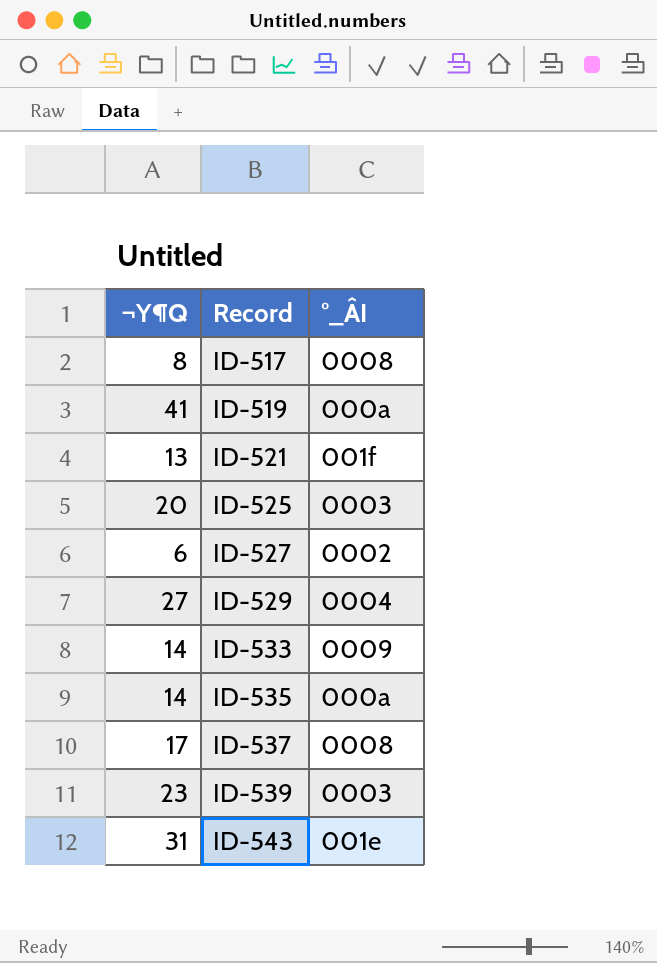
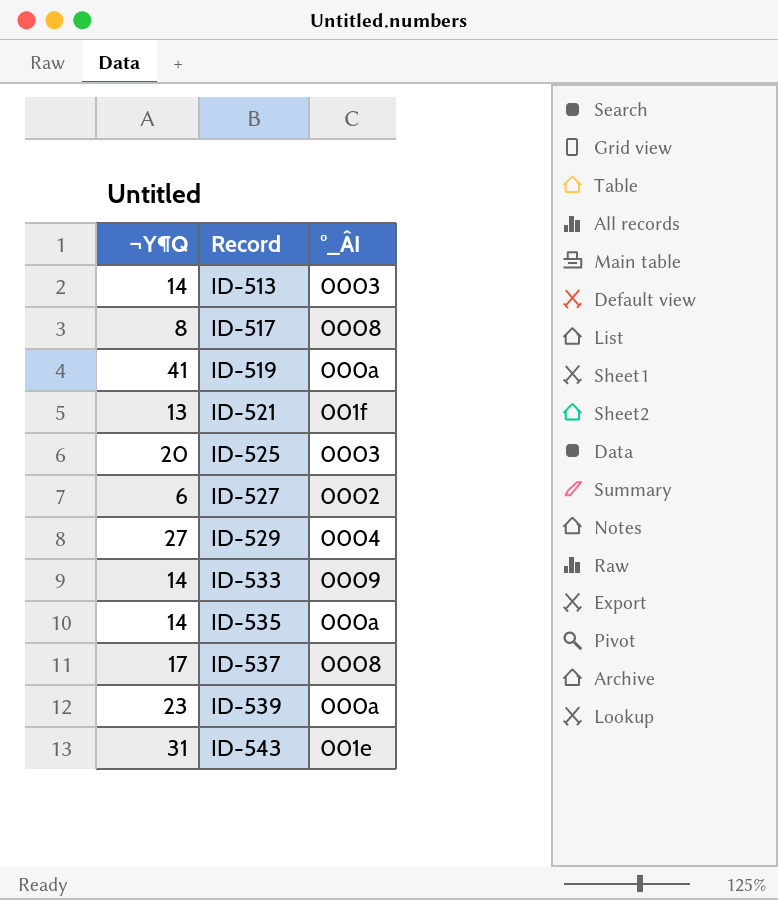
row ID-513: none -> 14 | 0003
ID-539 | °_ÂI: 0003 -> 000a

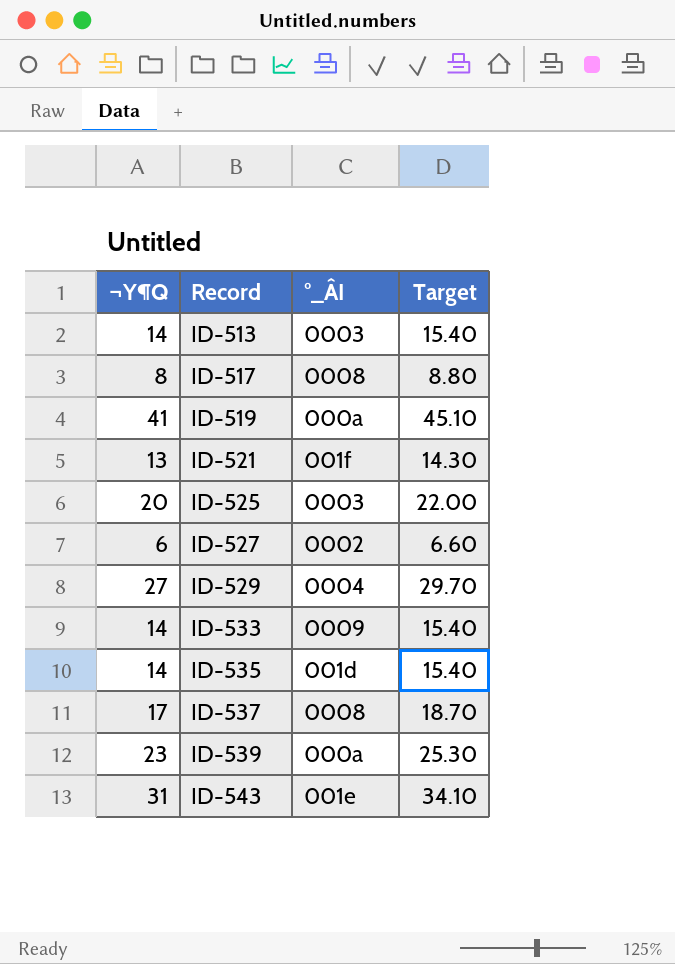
column Target | formula: none -> [¬Y¶Q] * 1.1
ID-535 | °_ÂI: 000a -> 001d

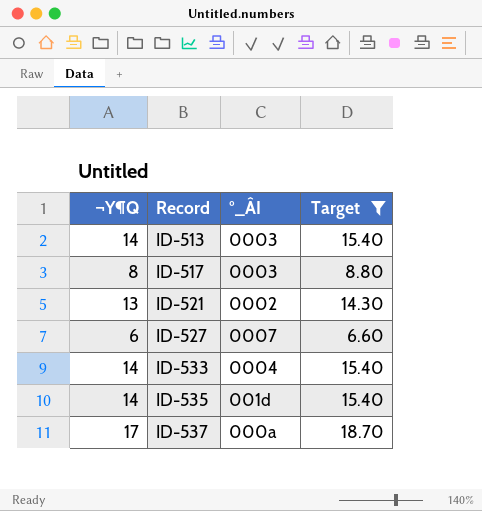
filter: none -> Target <= 18.70
ID-517 | °_ÂI: 0008 -> 0003
ID-521 | °_ÂI: 001f -> 0002
ID-527 | °_ÂI: 0002 -> 0007
ID-533 | °_ÂI: 0009 -> 0004
ID-537 | °_ÂI: 0008 -> 000a

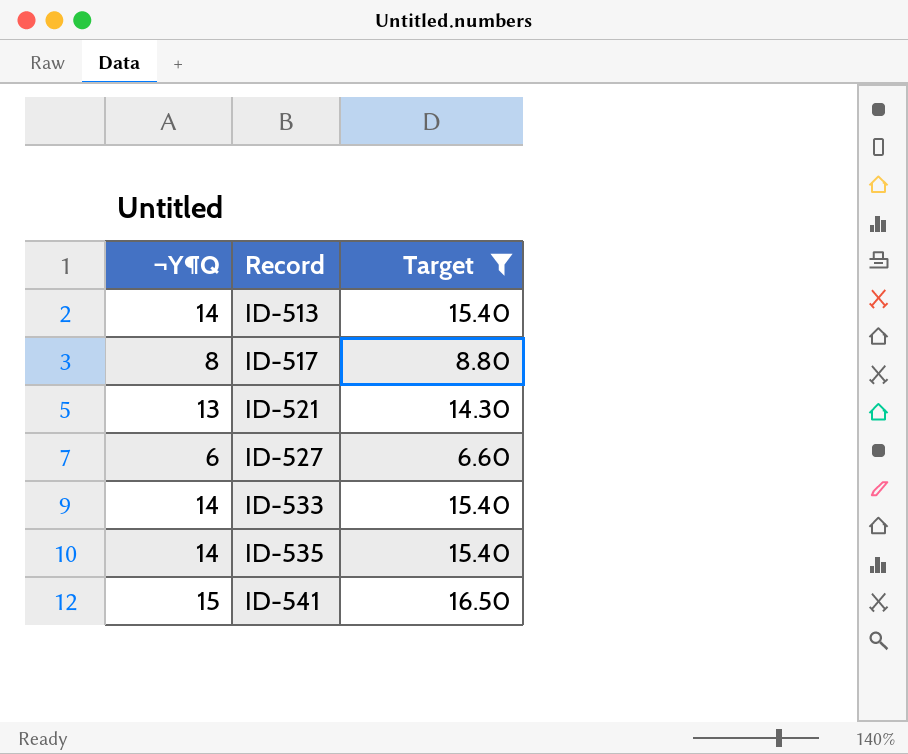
column °_ÂI | position: 3 -> none
row ID-537: 17 | 000a | 18.70 -> none
row ID-541: none -> 15 | 16.50

